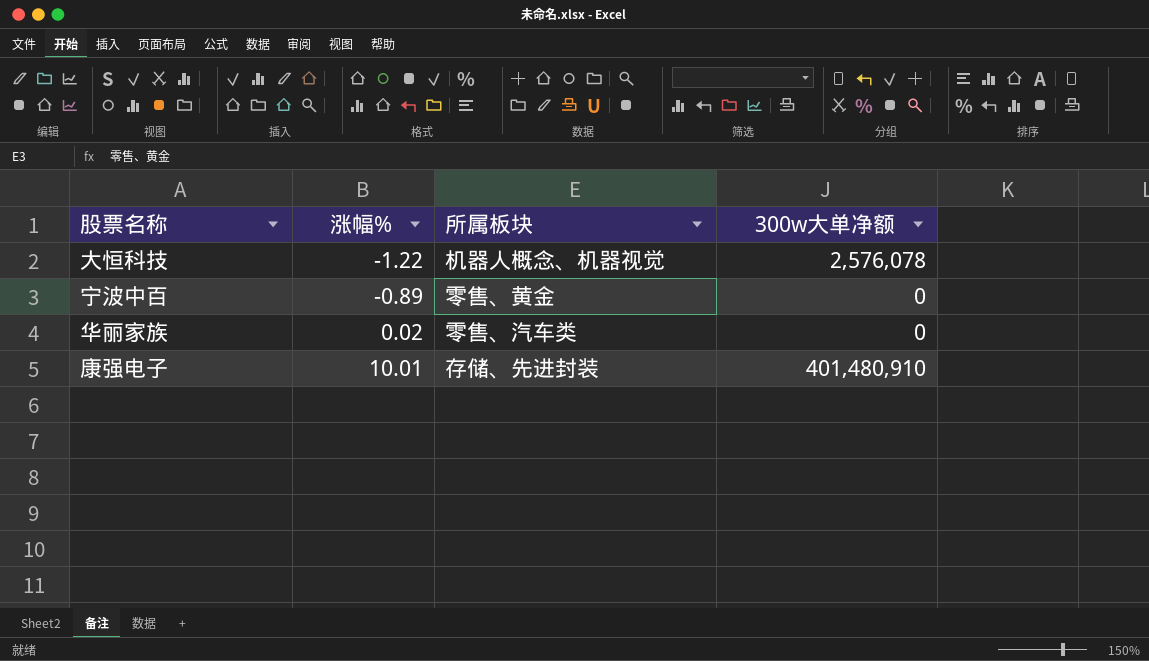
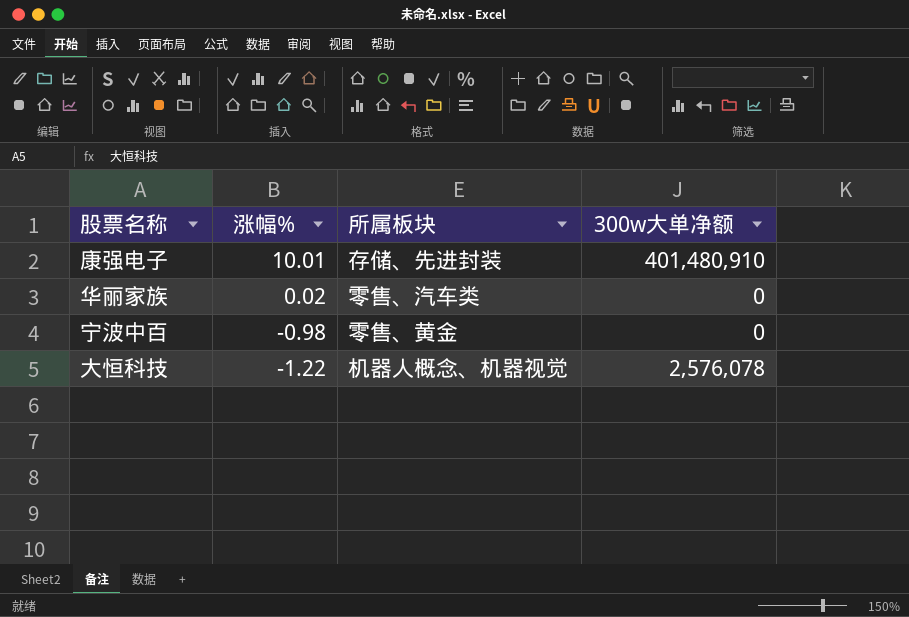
row order: 涨幅% ascending -> 涨幅% descending
宁波中百 | 涨幅%: -0.89 -> -0.98

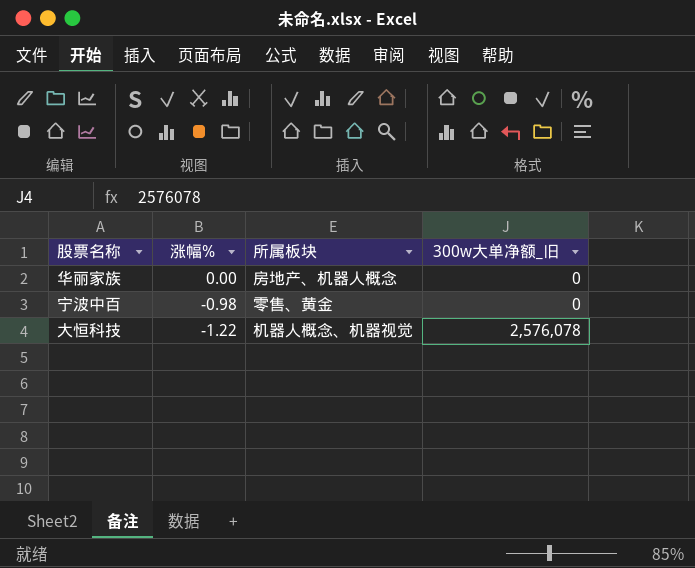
column name: 300w大单净额 -> 300w大单净额_旧
row 康强电子: 10.01 | 存储、先进封装 | 401,480,910 -> none
华丽家族 | 涨幅%: 0.02 -> 0.00
华丽家族 | 所属板块: 零售、汽车类 -> 房地产、机器人概念

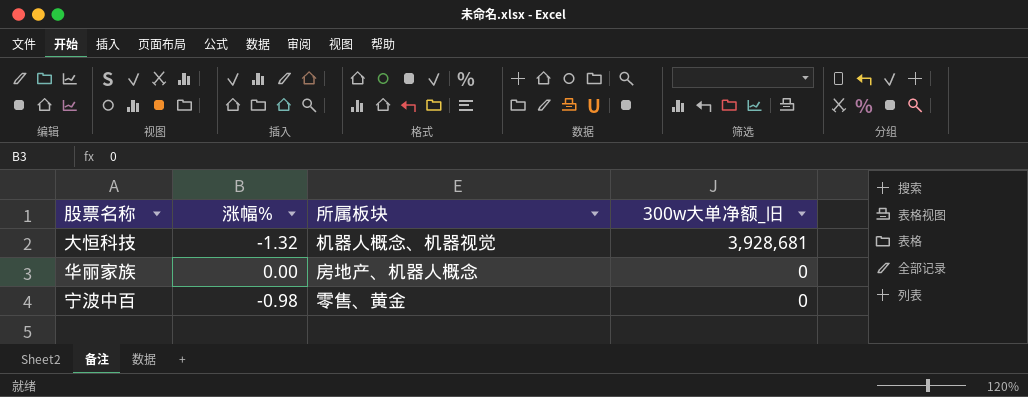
row order: 涨幅% descending -> 300w大单净额_旧 descending
大恒科技 | 涨幅%: -1.22 -> -1.32
大恒科技 | 300w大单净额_旧: 2,576,078 -> 3,928,681

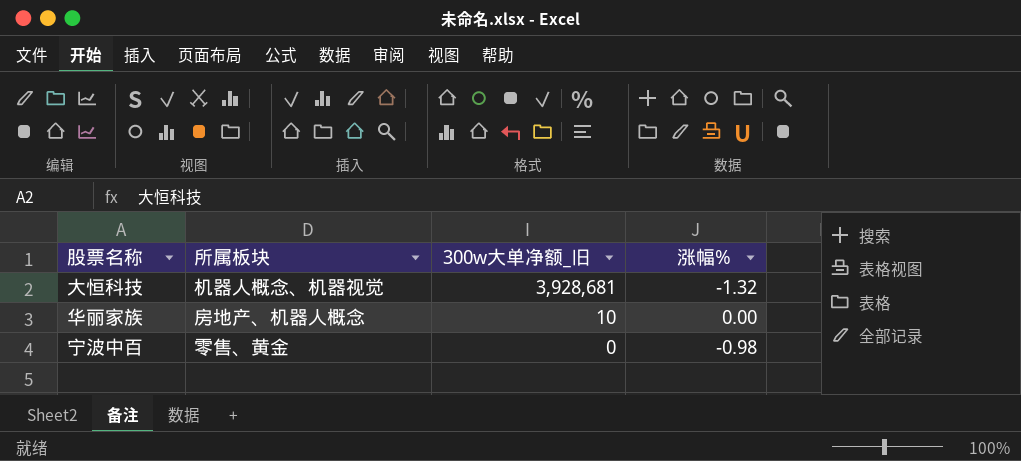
column 涨幅% | position: 2 -> 4
华丽家族 | 300w大单净额_旧: 0 -> 10

